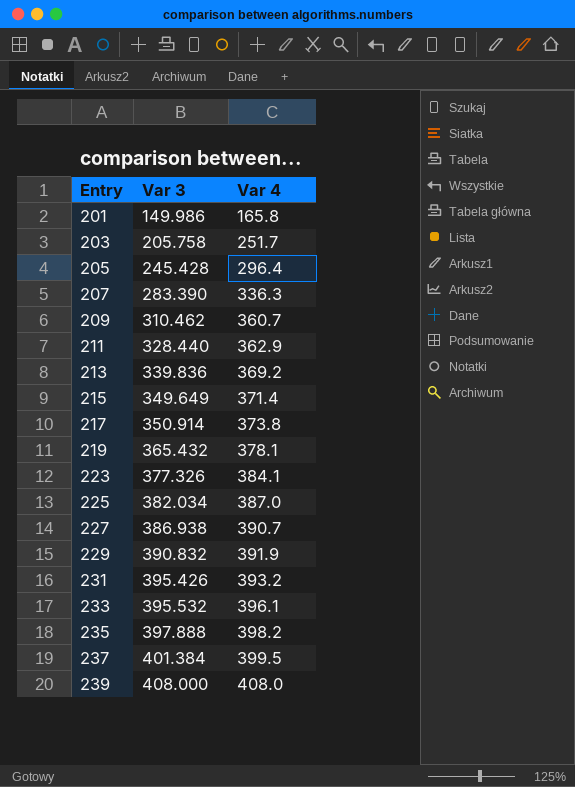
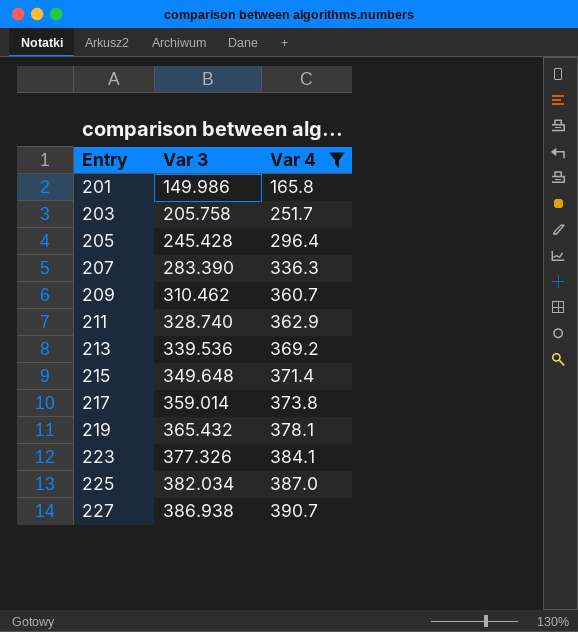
filter: none -> Var 4 <= 390.7
211 | Var 3: 328.440 -> 328.740
213 | Var 3: 339.836 -> 339.536
215 | Var 3: 349.649 -> 349.648
217 | Var 3: 350.914 -> 359.014

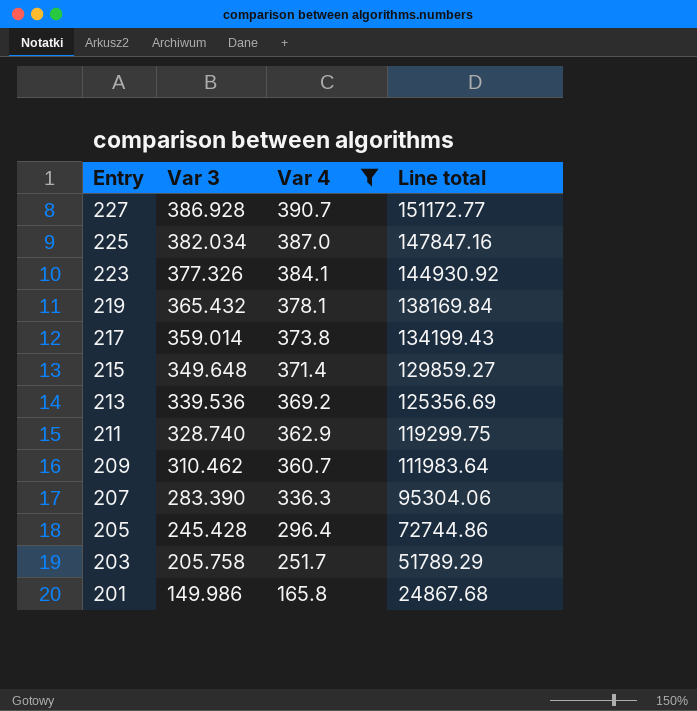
row order: Entry ascending -> Entry descending
column Line total | formula: none -> [Var 3] * [Var 4]
227 | Var 3: 386.938 -> 386.928

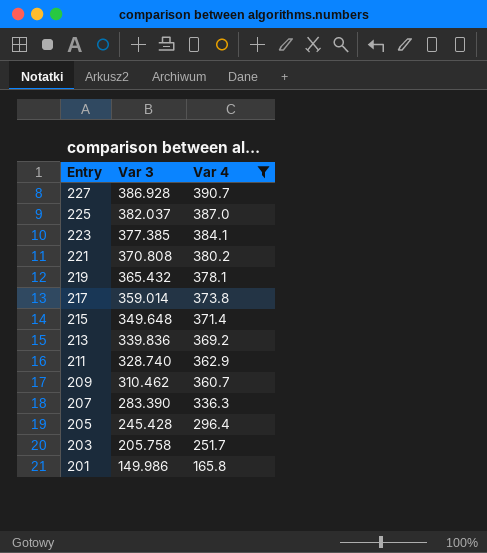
column Line total | formula: [Var 3] * [Var 4] -> none
225 | Var 3: 382.034 -> 382.037
223 | Var 3: 377.326 -> 377.385
row 221: none -> 370.808 | 380.2
213 | Var 3: 339.536 -> 339.836

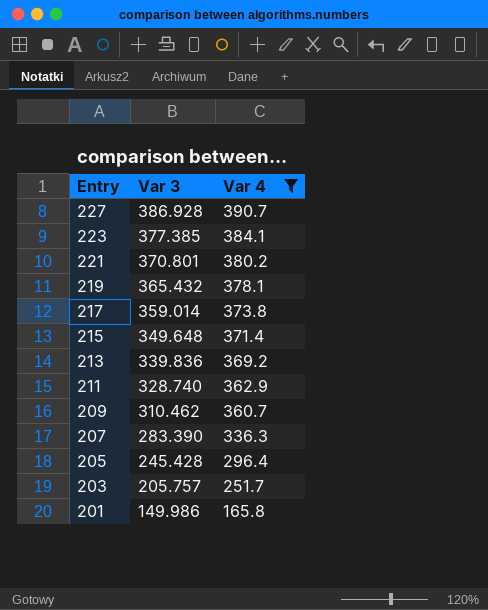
row 225: 382.037 | 387.0 -> none
221 | Var 3: 370.808 -> 370.801
203 | Var 3: 205.758 -> 205.757

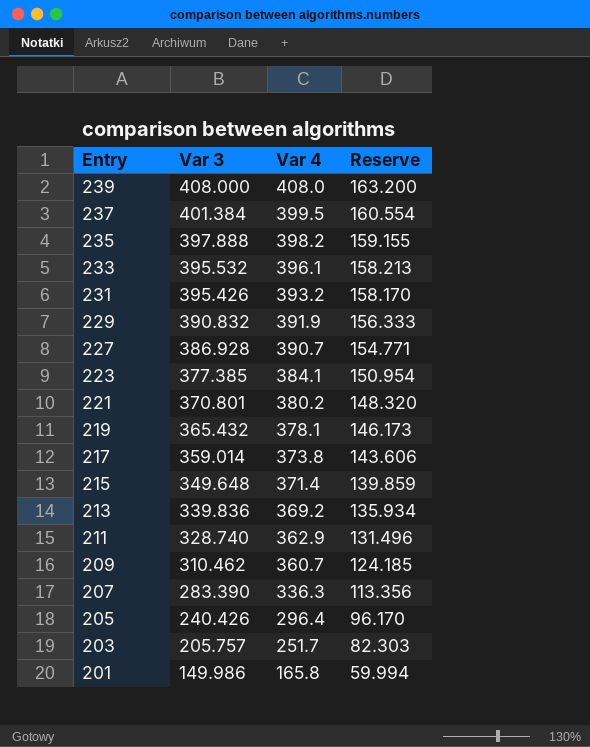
filter: Var 4 <= 390.7 -> none
column Reserve | formula: none -> [Var 3] * 0.4
205 | Var 3: 245.428 -> 240.426

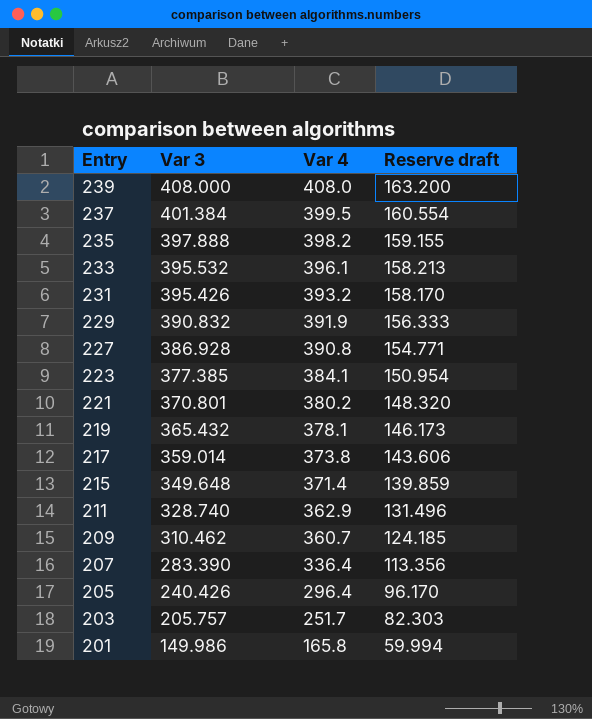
column name: Reserve -> Reserve draft
row 213: 339.836 | 369.2 | 135.934 -> none
227 | Var 4: 390.7 -> 390.8
207 | Var 4: 336.3 -> 336.4

